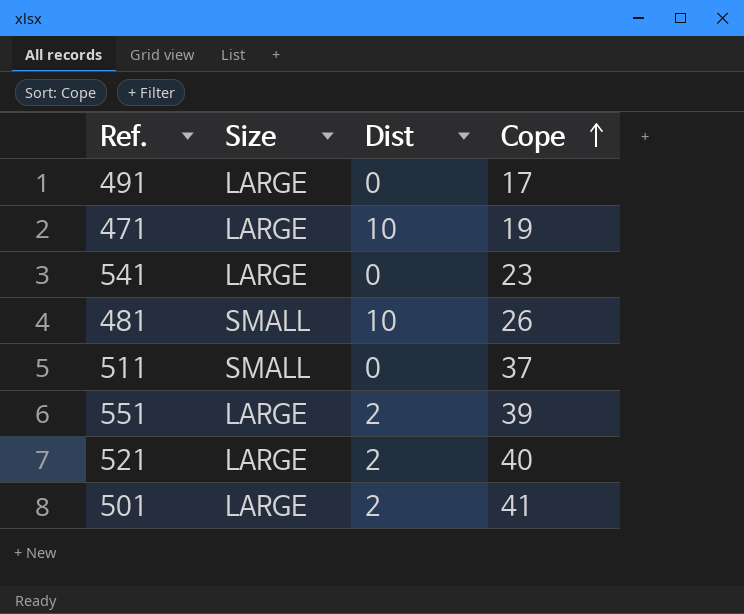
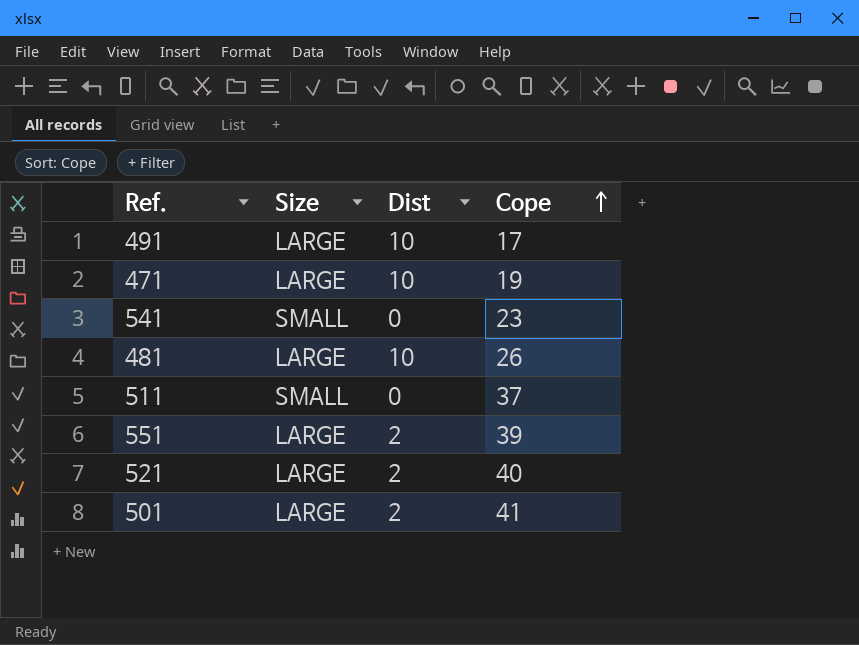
491 | Dist: 0 -> 10
541 | Size: LARGE -> SMALL
481 | Size: SMALL -> LARGE

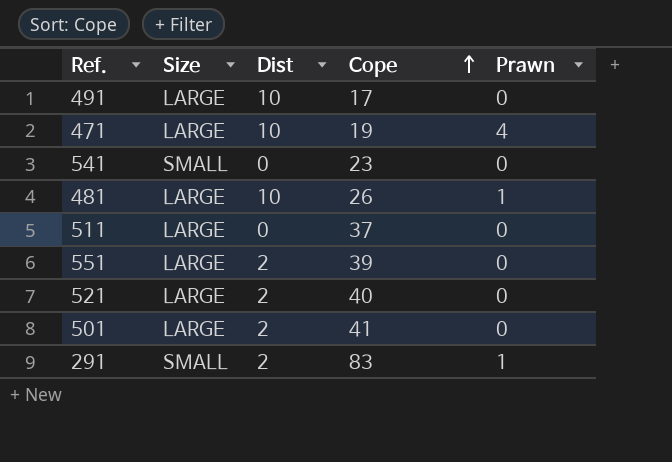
column Prawn | position: none -> 5
511 | Size: SMALL -> LARGE
row 291: none -> SMALL | 2 | 83 | 1

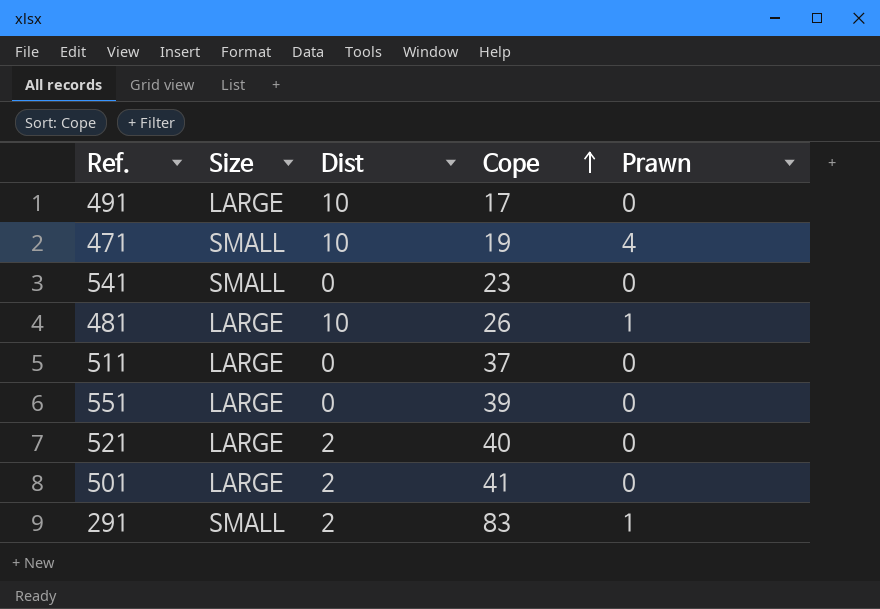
471 | Size: LARGE -> SMALL
551 | Dist: 2 -> 0

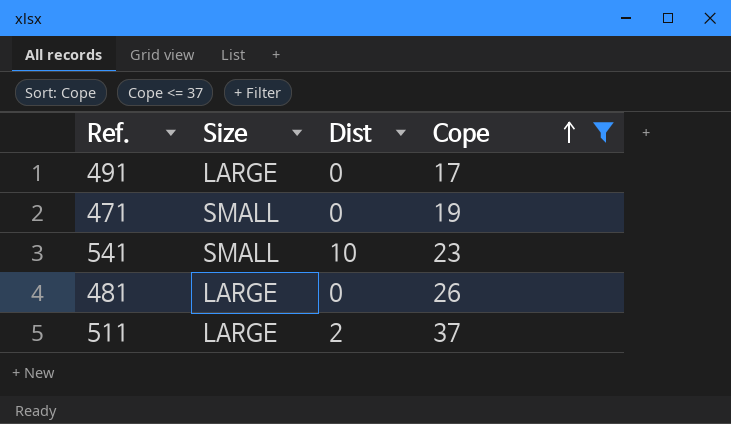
filter: none -> Cope <= 37
column Prawn | position: 5 -> none
491 | Dist: 10 -> 0
471 | Dist: 10 -> 0
541 | Dist: 0 -> 10
481 | Dist: 10 -> 0
511 | Dist: 0 -> 2

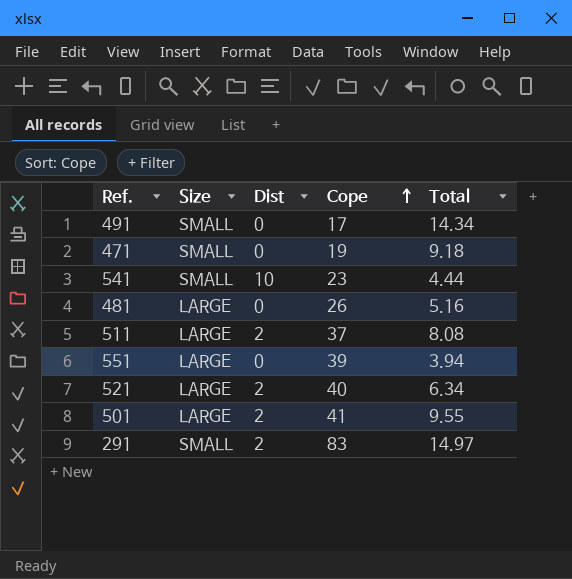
filter: Cope <= 37 -> none
column Total | position: none -> 5
491 | Size: LARGE -> SMALL

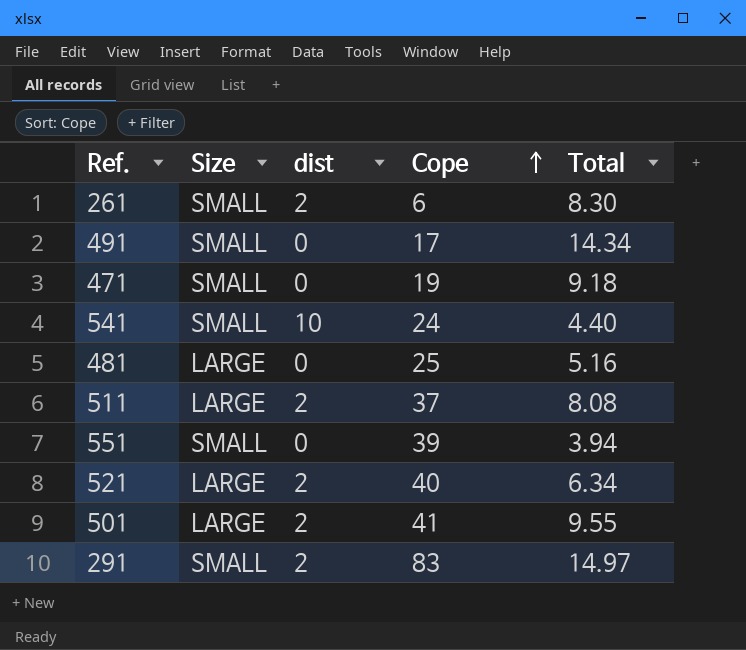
column name: Dist -> dist
row 261: none -> SMALL | 2 | 6 | 8.30
541 | Cope: 23 -> 24
541 | Total: 4.44 -> 4.40
481 | Cope: 26 -> 25
551 | Size: LARGE -> SMALL

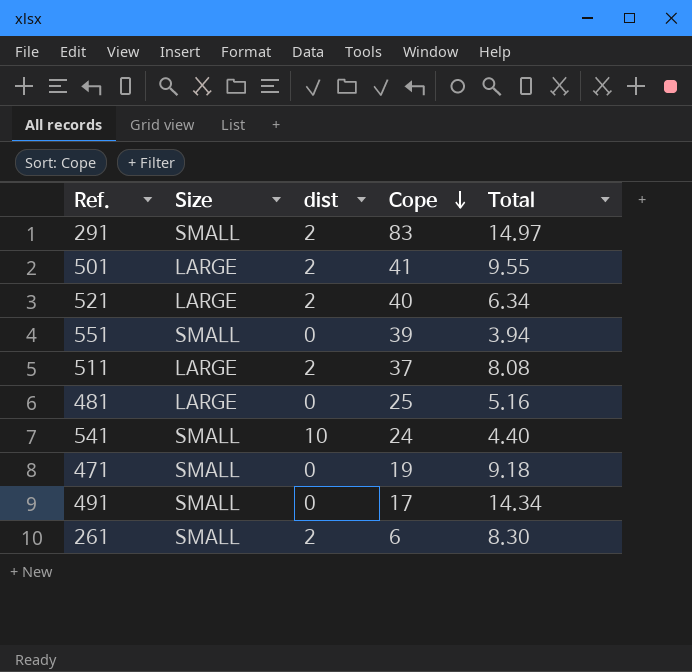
row order: Cope ascending -> Cope descending

